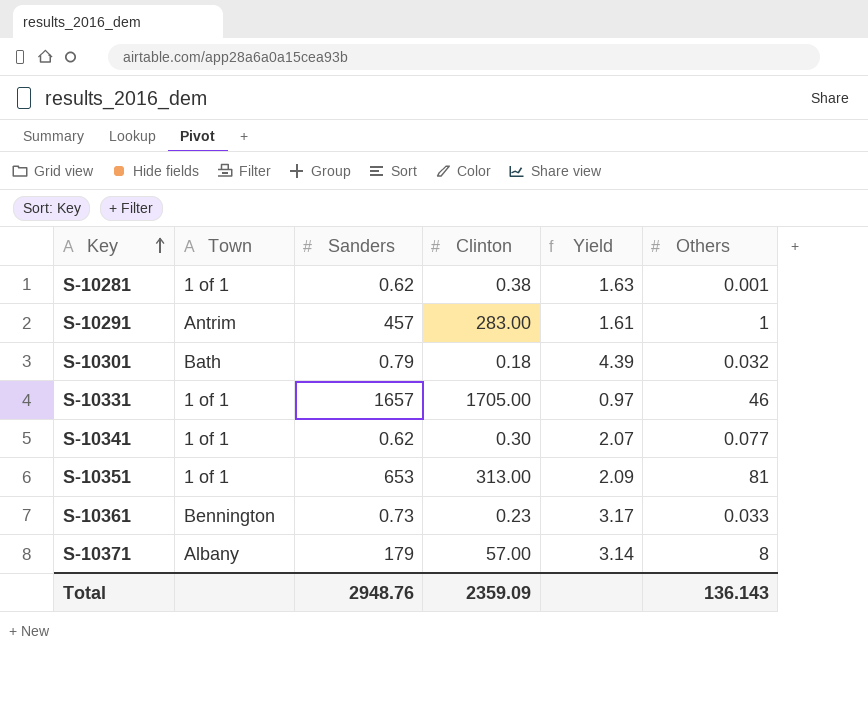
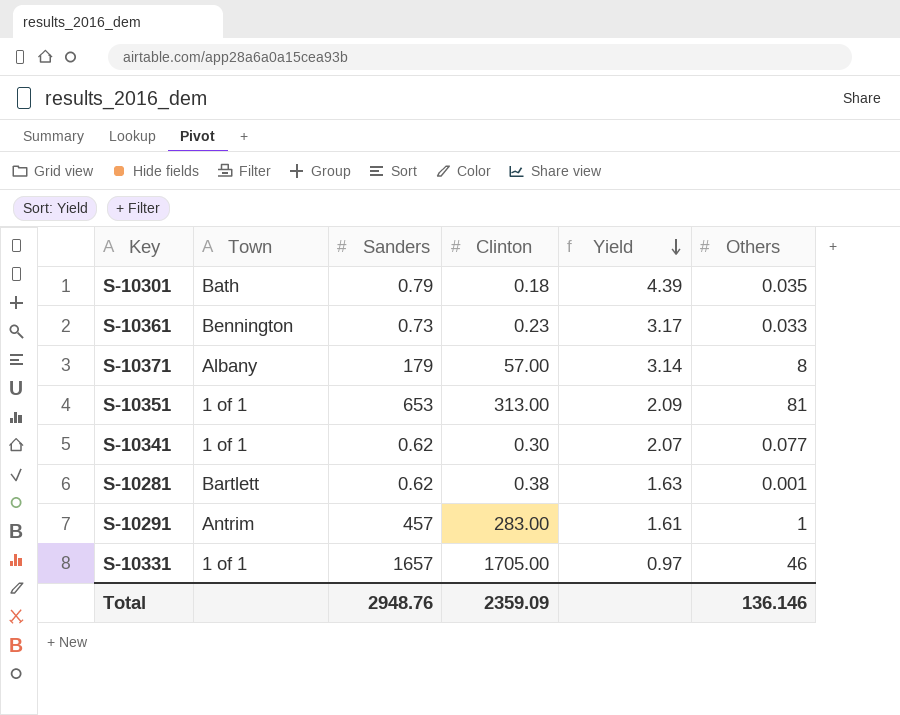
row order: Key ascending -> Yield descending
S-10301 | Others: 0.032 -> 0.035
S-10281 | Town: 1 of 1 -> Bartlett
Total | Others: 136.143 -> 136.146

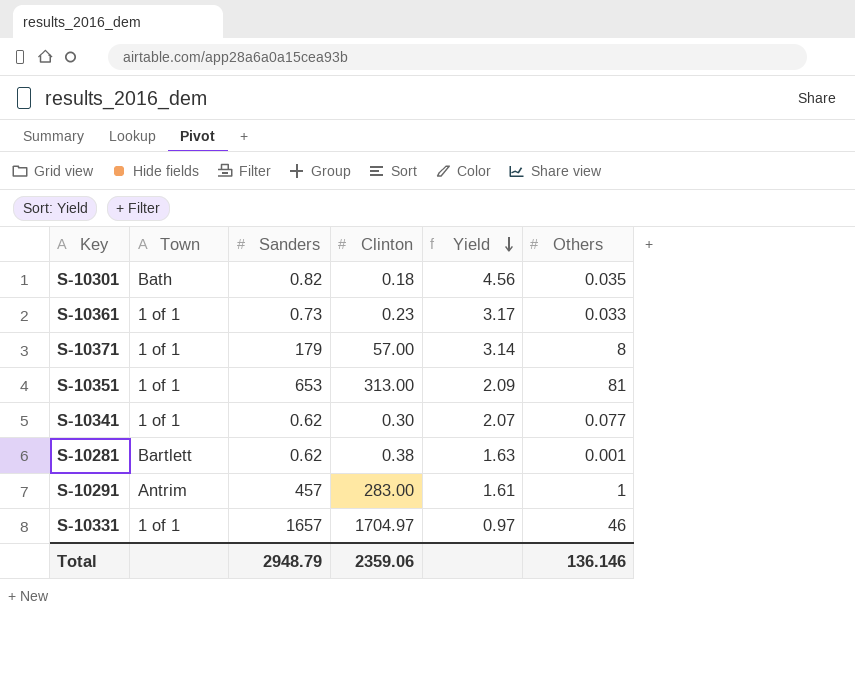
S-10301 | Sanders: 0.79 -> 0.82
S-10301 | Yield: 4.39 -> 4.56
S-10361 | Town: Bennington -> 1 of 1
S-10371 | Town: Albany -> 1 of 1
S-10331 | Clinton: 1705.00 -> 1704.97
Total | Sanders: 2948.76 -> 2948.79
Total | Clinton: 2359.09 -> 2359.06

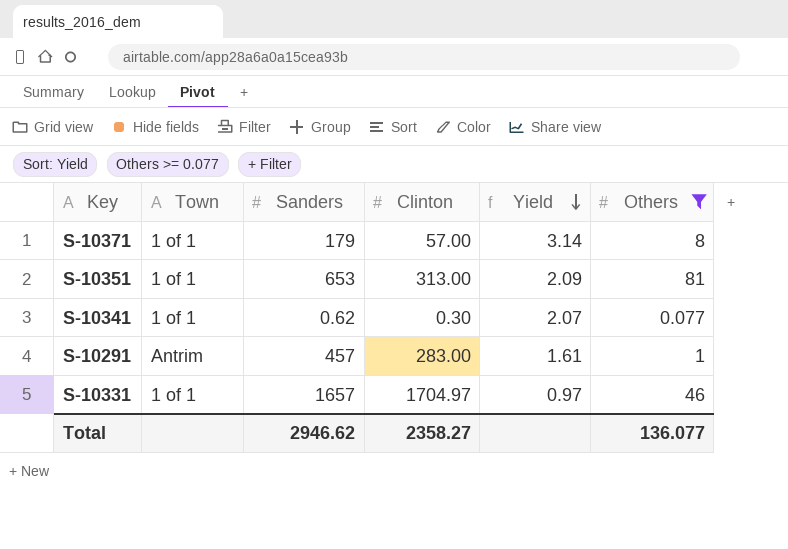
filter: none -> Others >= 0.077
Total | Sanders: 2948.79 -> 2946.62
Total | Clinton: 2359.06 -> 2358.27
Total | Others: 136.146 -> 136.077

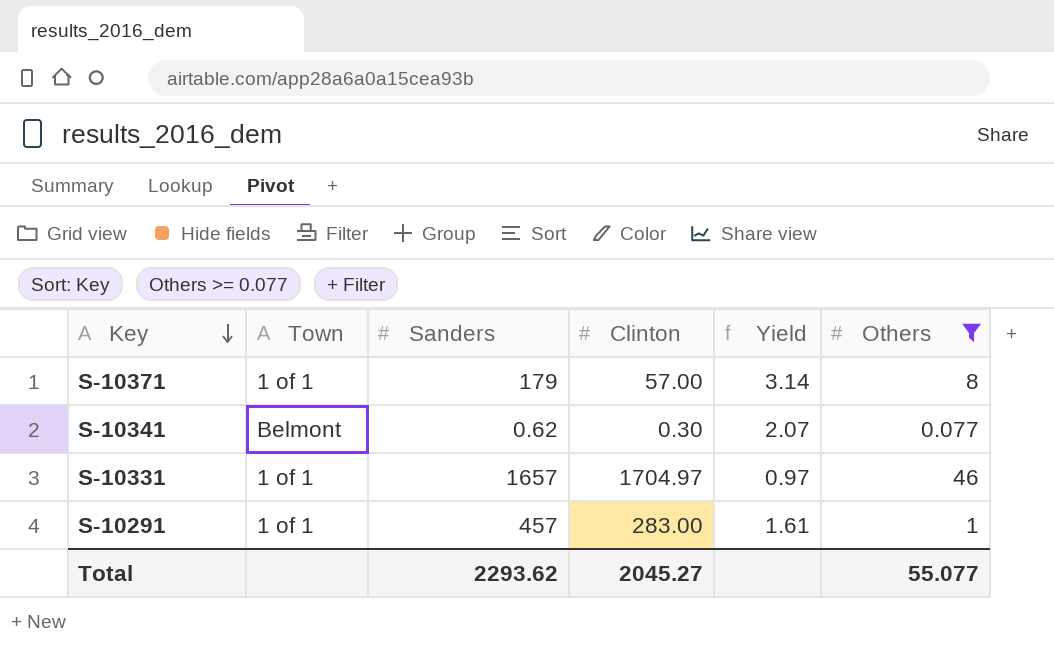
row order: Yield descending -> Key descending
row S-10351: 1 of 1 | 653 | 313.00 | 2.09 | 81 -> none
S-10341 | Town: 1 of 1 -> Belmont
S-10291 | Town: Antrim -> 1 of 1
Total | Sanders: 2946.62 -> 2293.62
Total | Clinton: 2358.27 -> 2045.27
Total | Others: 136.077 -> 55.077

